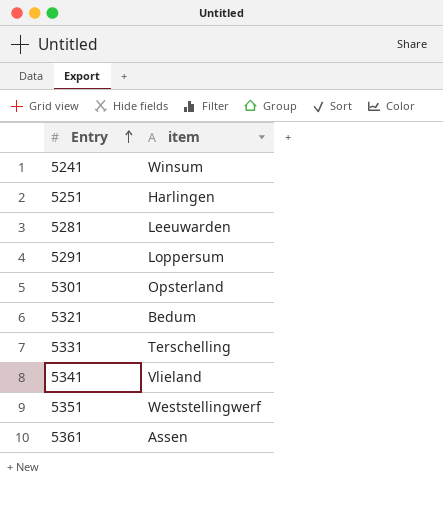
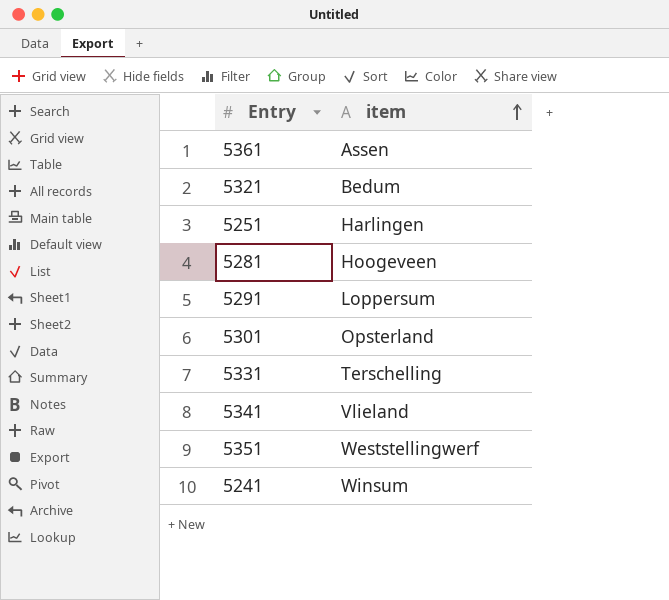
row order: Entry ascending -> item ascending
5281 | item: Leeuwarden -> Hoogeveen

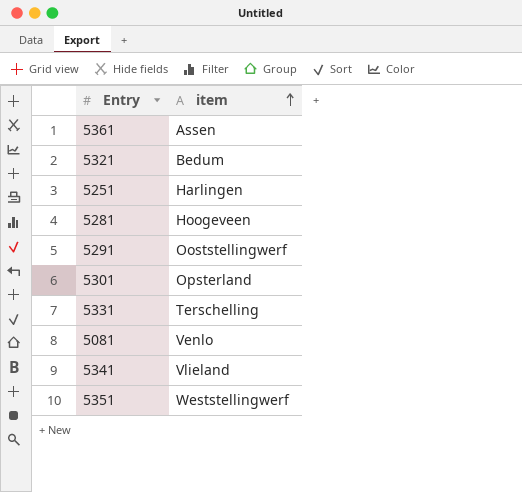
row 5241: Winsum -> none
5291 | item: Loppersum -> Ooststellingwerf
row 5081: none -> Venlo

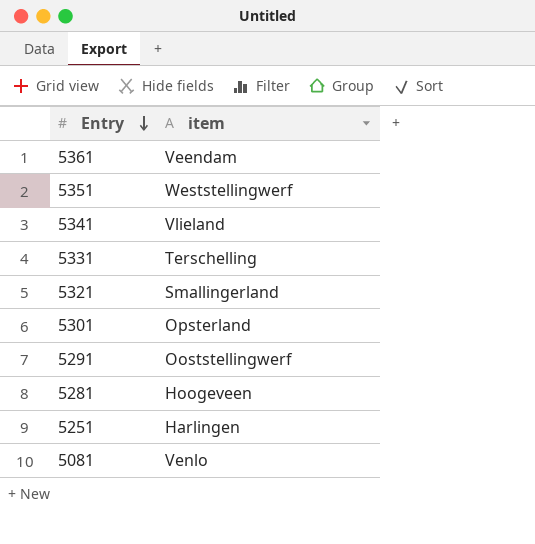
row order: item ascending -> Entry descending
5361 | item: Assen -> Veendam
5321 | item: Bedum -> Smallingerland

